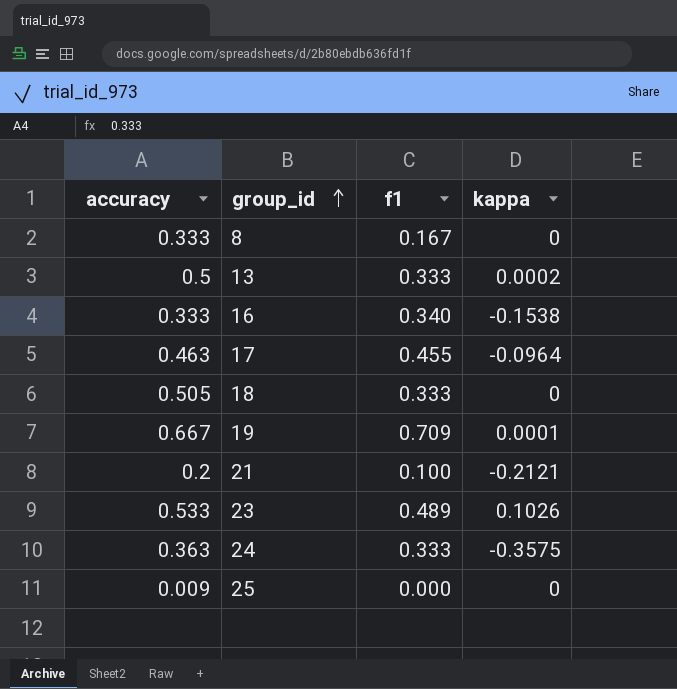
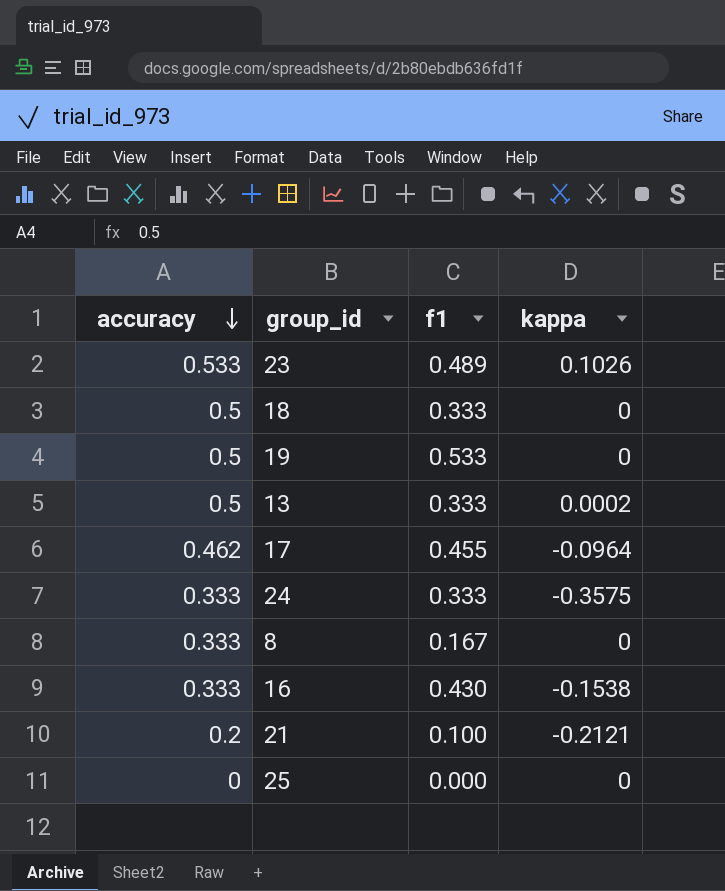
row order: group_id ascending -> accuracy descending
18 | accuracy: 0.505 -> 0.5
19 | accuracy: 0.667 -> 0.5
19 | f1: 0.709 -> 0.533
19 | kappa: 0.0001 -> 0
17 | accuracy: 0.463 -> 0.462
24 | accuracy: 0.363 -> 0.333
16 | f1: 0.340 -> 0.430
25 | accuracy: 0.009 -> 0

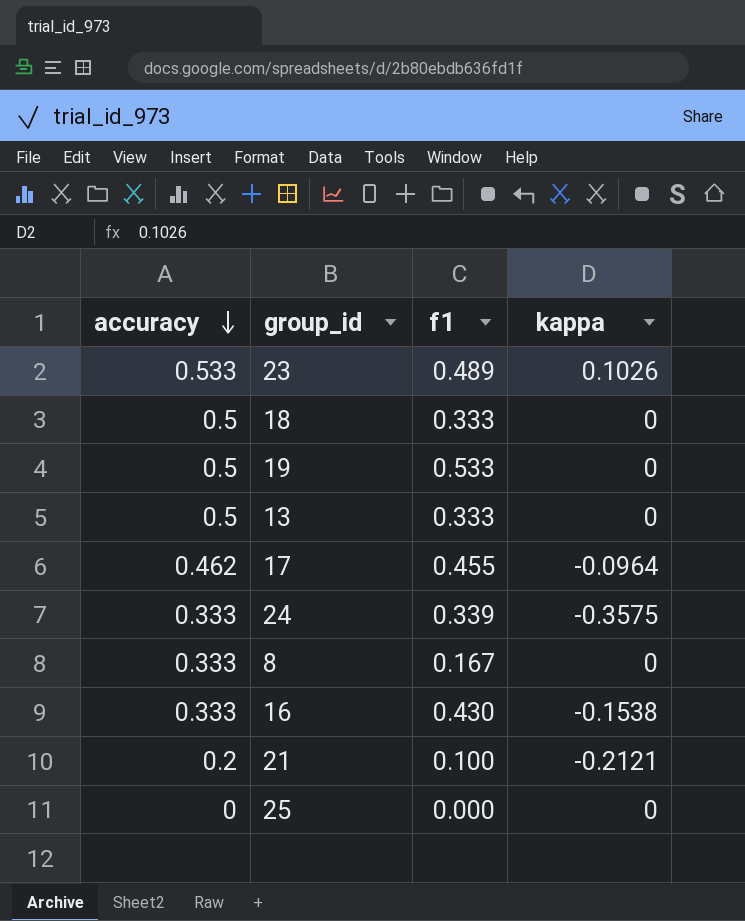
13 | kappa: 0.0002 -> 0
24 | f1: 0.333 -> 0.339

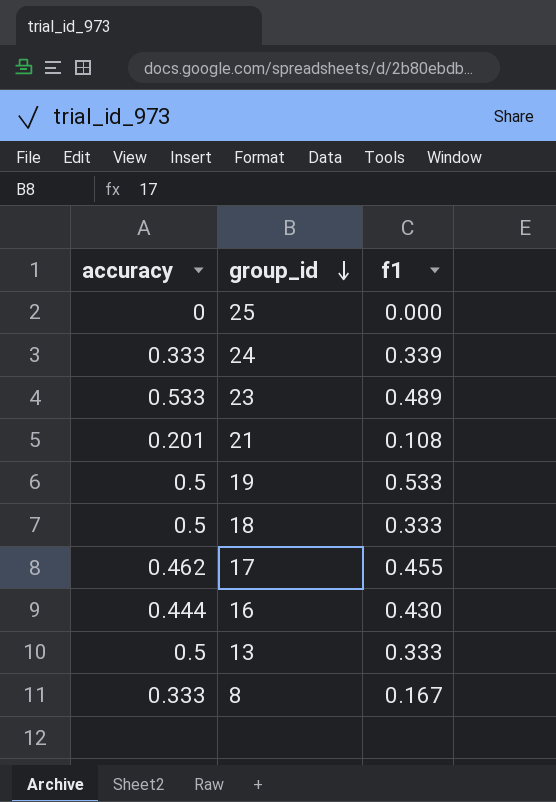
row order: accuracy descending -> group_id descending
column kappa | position: 4 -> none
21 | accuracy: 0.2 -> 0.201
21 | f1: 0.100 -> 0.108
16 | accuracy: 0.333 -> 0.444

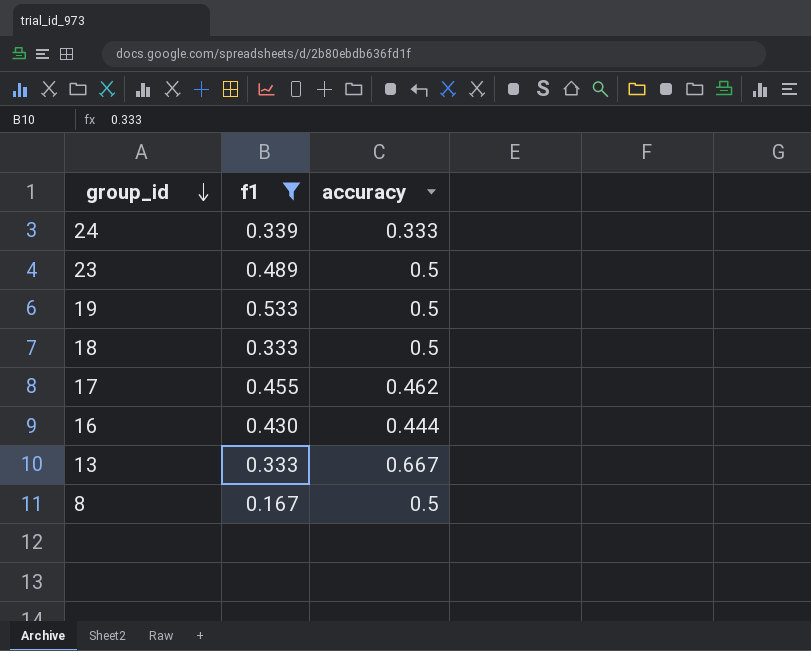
filter: none -> f1 >= 0.167
column accuracy | position: 1 -> 3
23 | accuracy: 0.533 -> 0.5
13 | accuracy: 0.5 -> 0.667
8 | accuracy: 0.333 -> 0.5

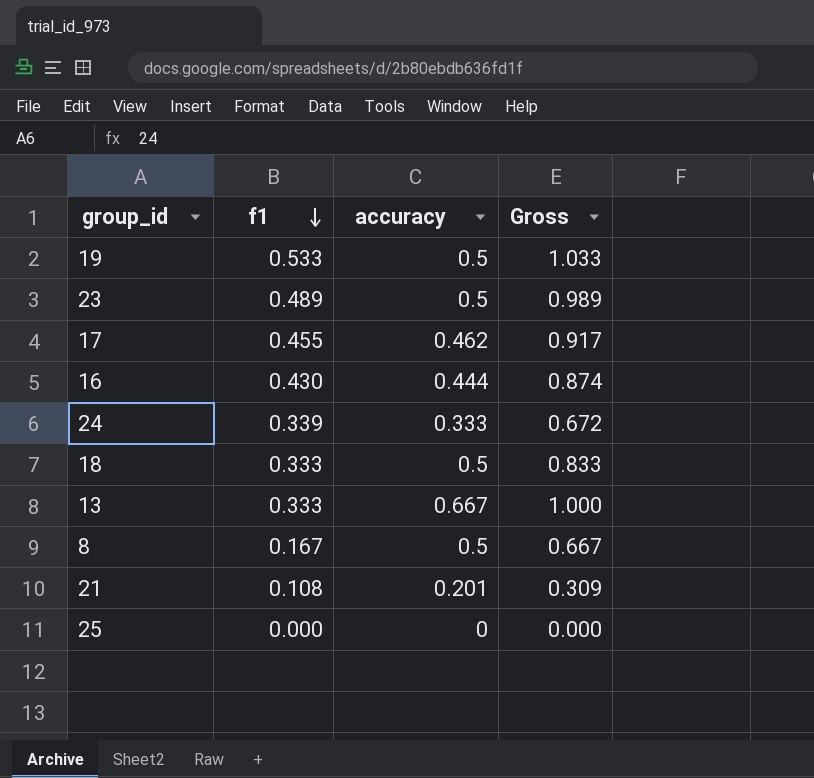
filter: f1 >= 0.167 -> none
row order: group_id descending -> f1 descending
column Gross | formula: none -> [f1] + [accuracy]

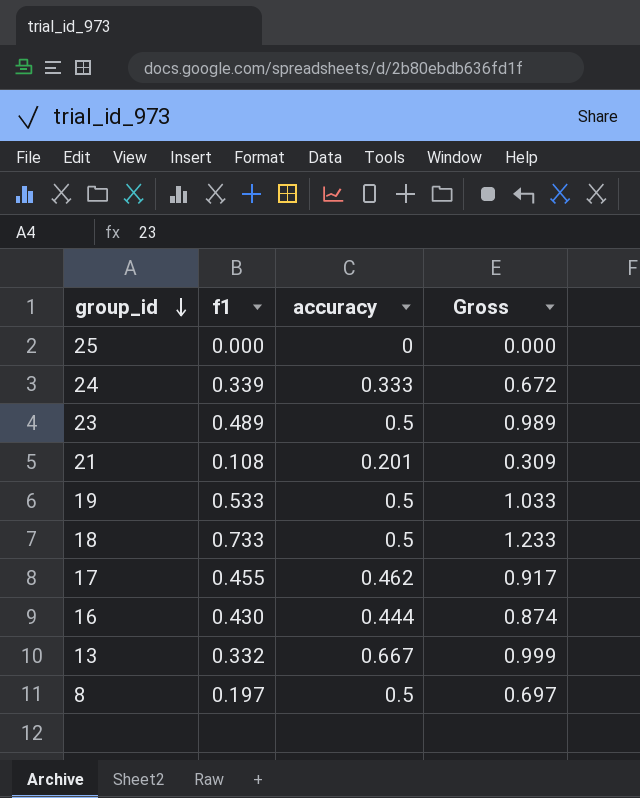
row order: f1 descending -> group_id descending
18 | f1: 0.333 -> 0.733
18 | Gross: 0.833 -> 1.233
13 | f1: 0.333 -> 0.332
13 | Gross: 1.000 -> 0.999
8 | f1: 0.167 -> 0.197
8 | Gross: 0.667 -> 0.697

